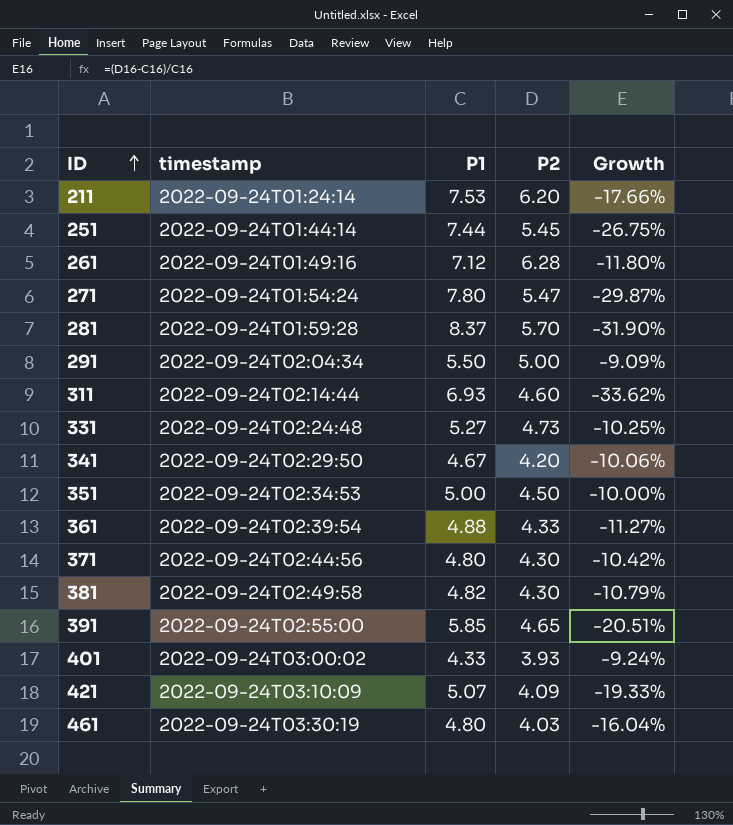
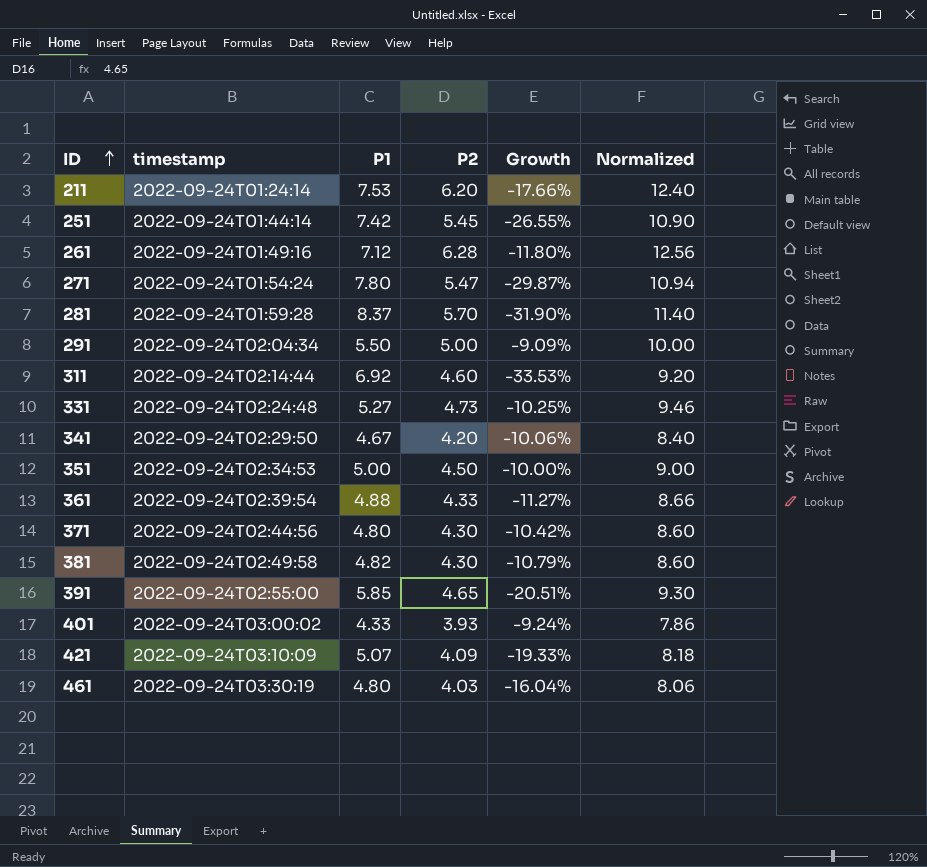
column Normalized | formula: none -> [P2] * 2
251 | P1: 7.44 -> 7.42
251 | Growth: -26.75% -> -26.55%
311 | P1: 6.93 -> 6.92
311 | Growth: -33.62% -> -33.53%

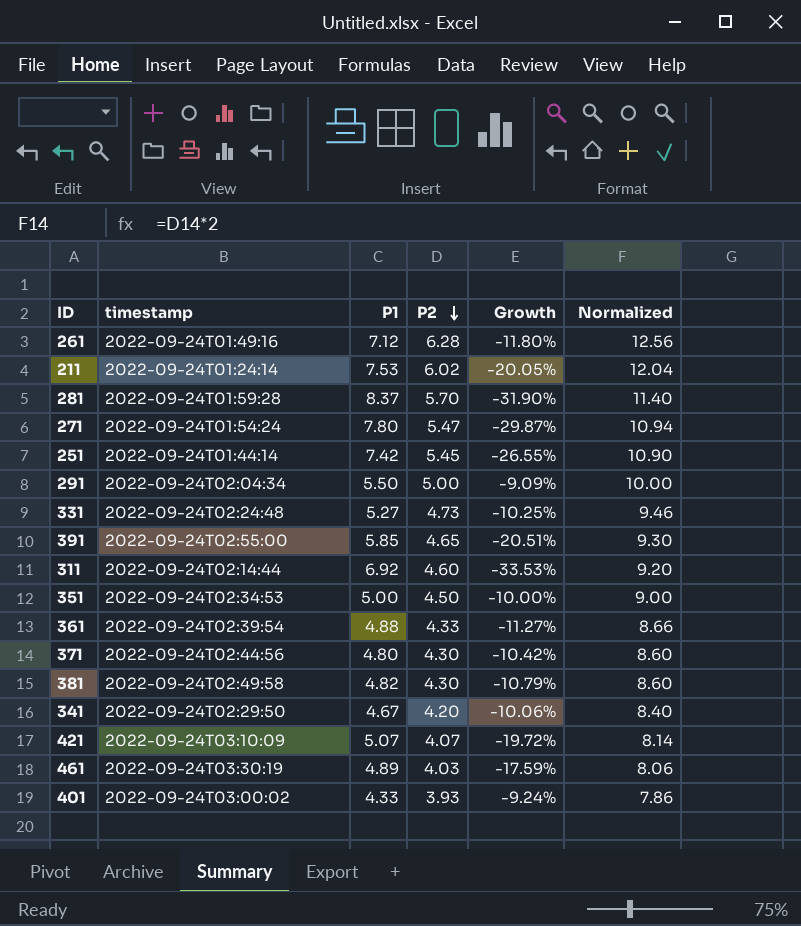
row order: ID ascending -> P2 descending
211 | P2: 6.20 -> 6.02
211 | Growth: -17.66% -> -20.05%
211 | Normalized: 12.40 -> 12.04
421 | P2: 4.09 -> 4.07
421 | Growth: -19.33% -> -19.72%
421 | Normalized: 8.18 -> 8.14
461 | P1: 4.80 -> 4.89
461 | Growth: -16.04% -> -17.59%

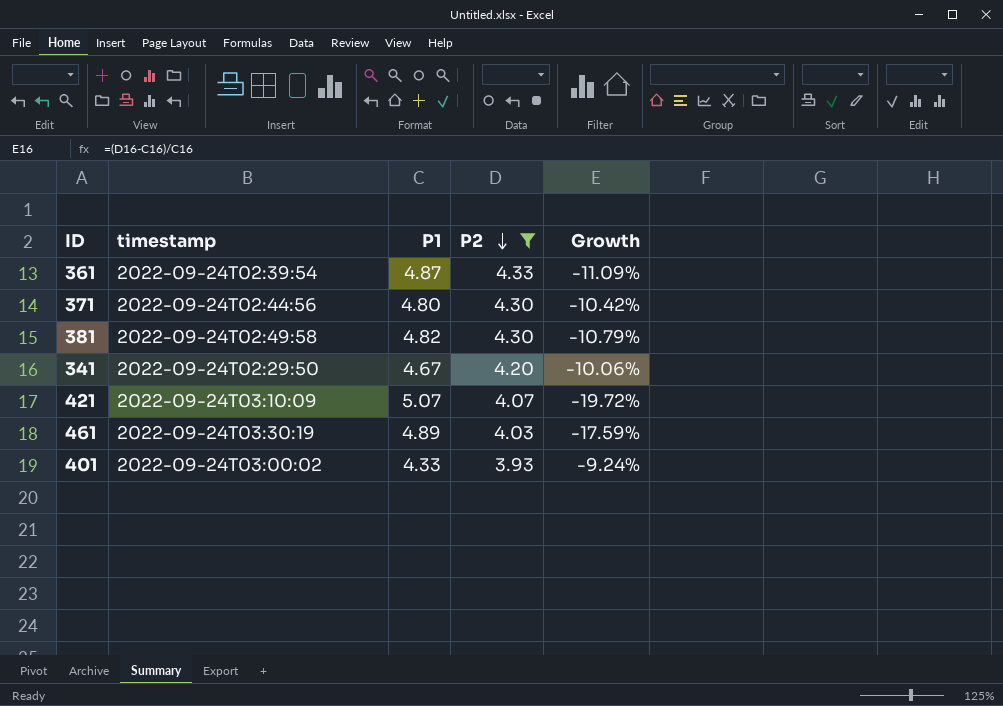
filter: none -> P2 <= 4.33
column Normalized | formula: [P2] * 2 -> none
361 | P1: 4.88 -> 4.87
361 | Growth: -11.27% -> -11.09%

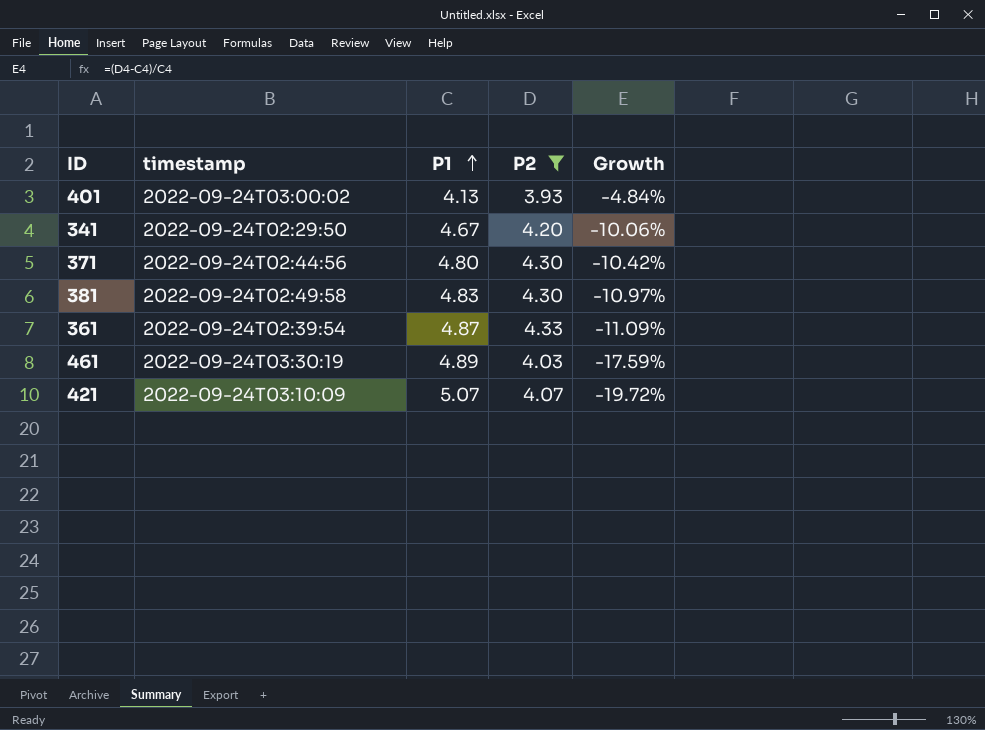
row order: P2 descending -> P1 ascending
401 | P1: 4.33 -> 4.13
401 | Growth: -9.24% -> -4.84%
381 | P1: 4.82 -> 4.83
381 | Growth: -10.79% -> -10.97%

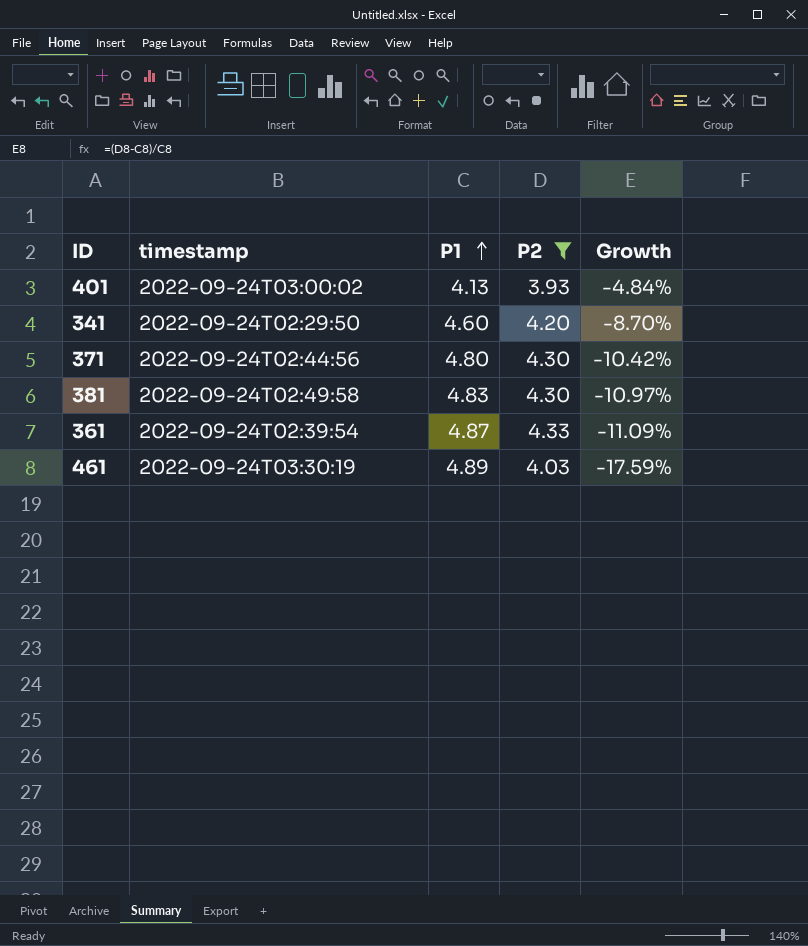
row 421: 2022-09-24T03:10:09 | 5.07 | 4.07 | -19.72% -> none
341 | P1: 4.67 -> 4.60
341 | Growth: -10.06% -> -8.70%

